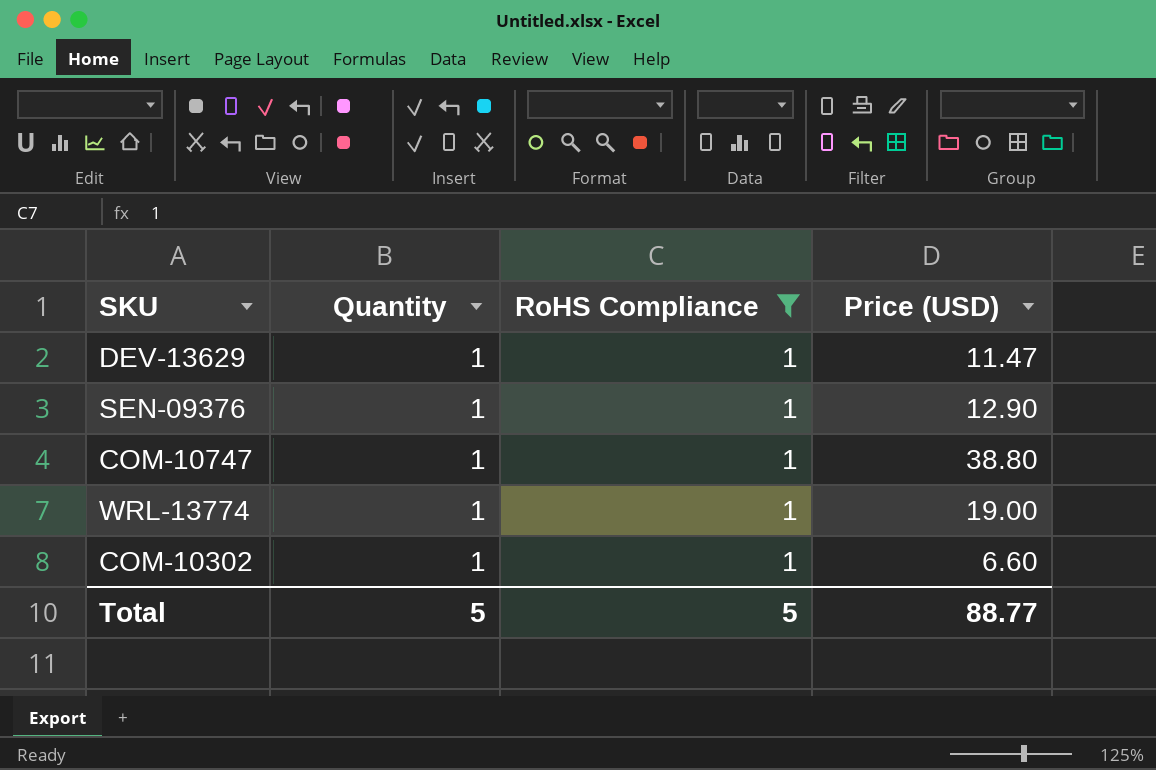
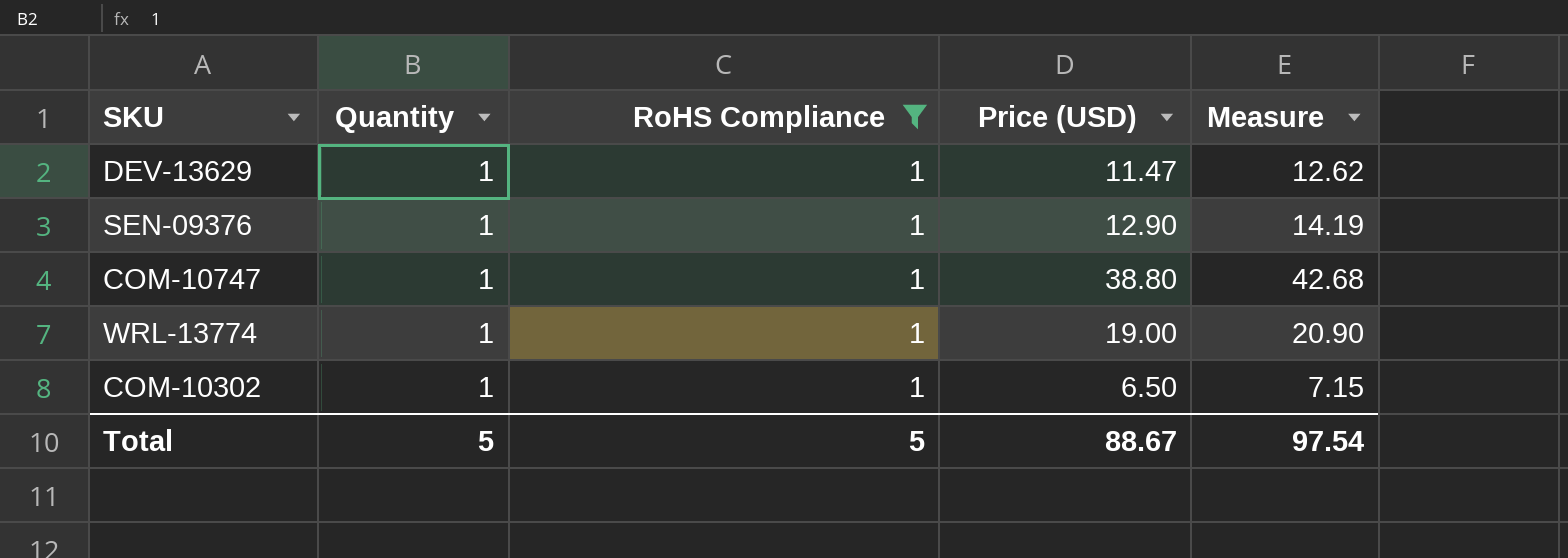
column Measure | formula: none -> [Price (USD)] * 1.1
COM-10302 | Price (USD): 6.60 -> 6.50
Total | Price (USD): 88.77 -> 88.67

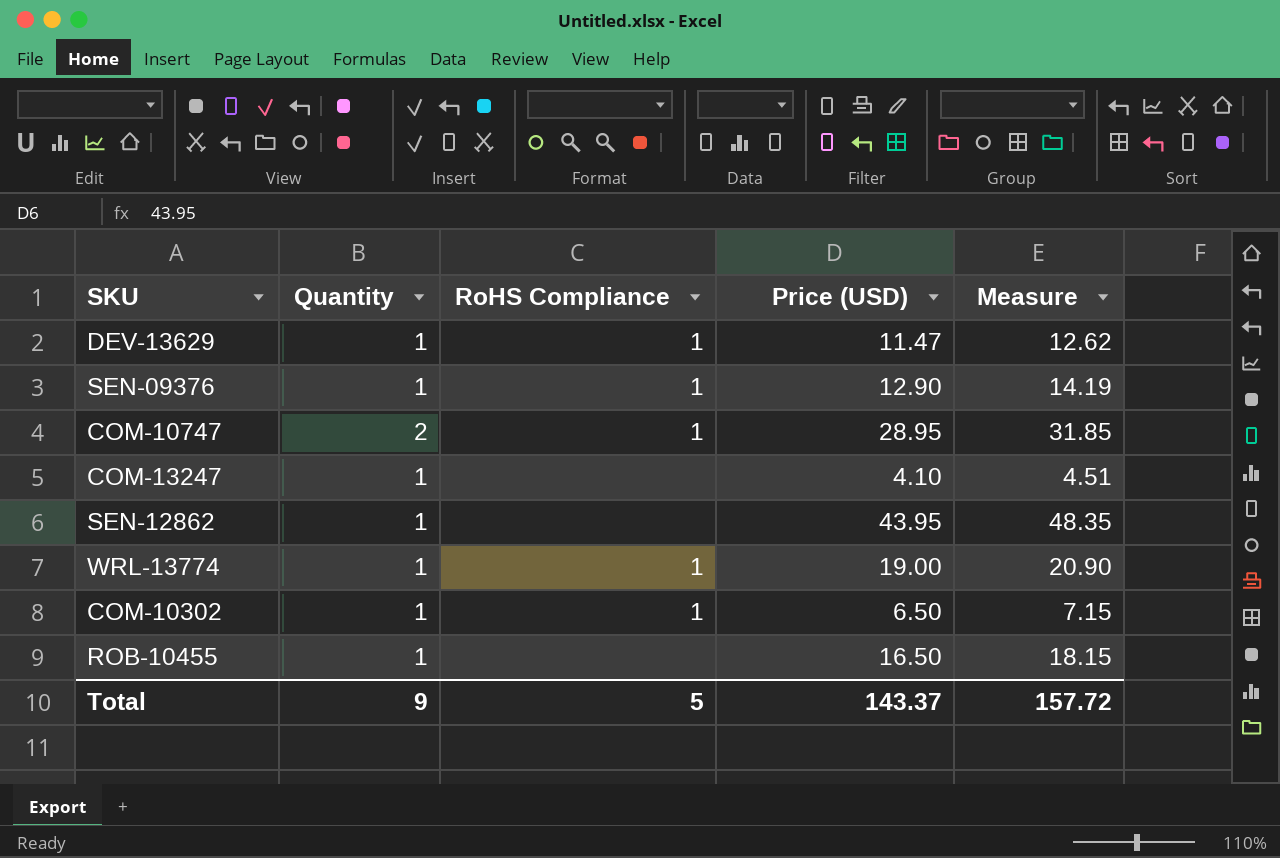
filter: RoHS Compliance = 1 -> none
COM-10747 | Quantity: 1 -> 2
COM-10747 | Price (USD): 38.80 -> 28.95
COM-10747 | Measure: 42.68 -> 31.85
Total | Quantity: 5 -> 9
Total | Price (USD): 88.67 -> 143.37
Total | Measure: 97.54 -> 157.72

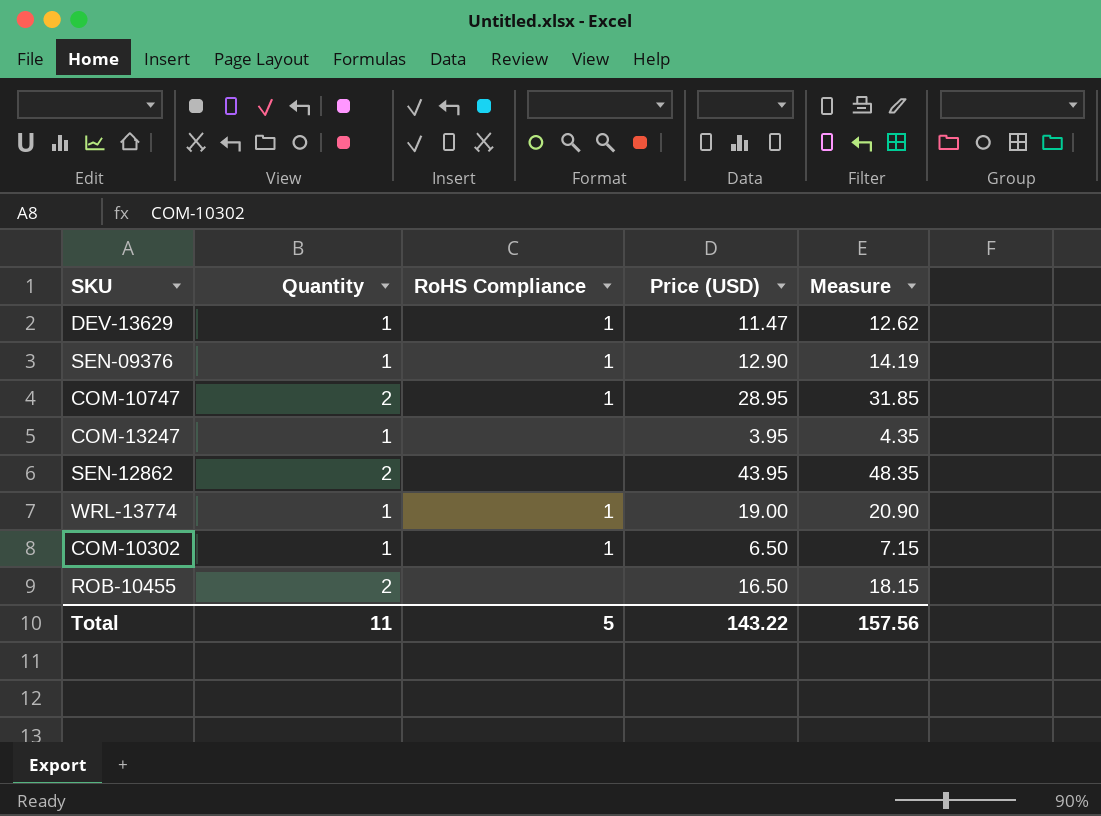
COM-13247 | Price (USD): 4.10 -> 3.95
COM-13247 | Measure: 4.51 -> 4.35
SEN-12862 | Quantity: 1 -> 2
ROB-10455 | Quantity: 1 -> 2
Total | Quantity: 9 -> 11
Total | Price (USD): 143.37 -> 143.22
Total | Measure: 157.72 -> 157.56

